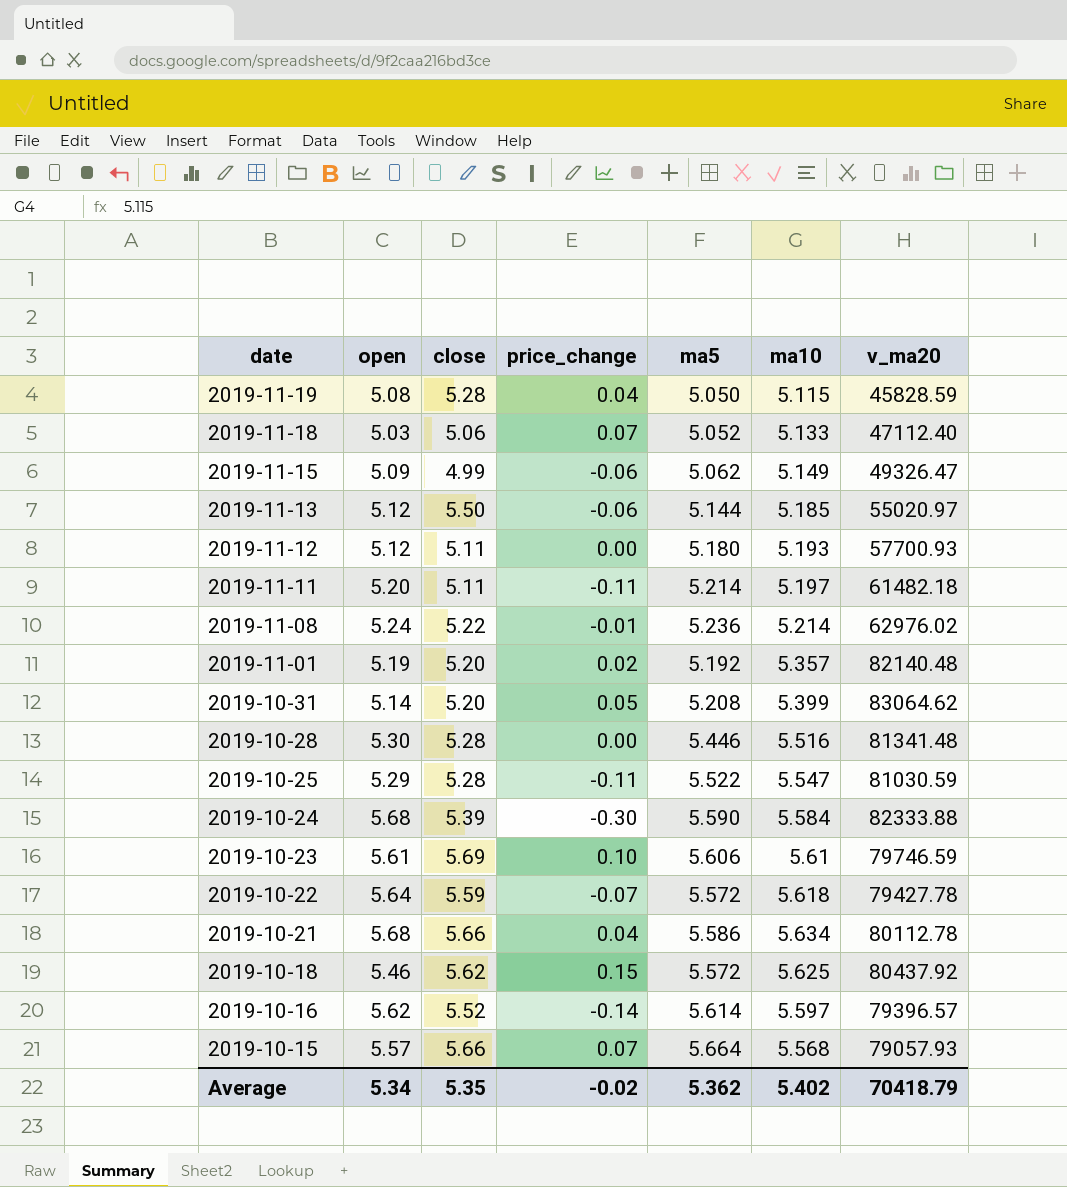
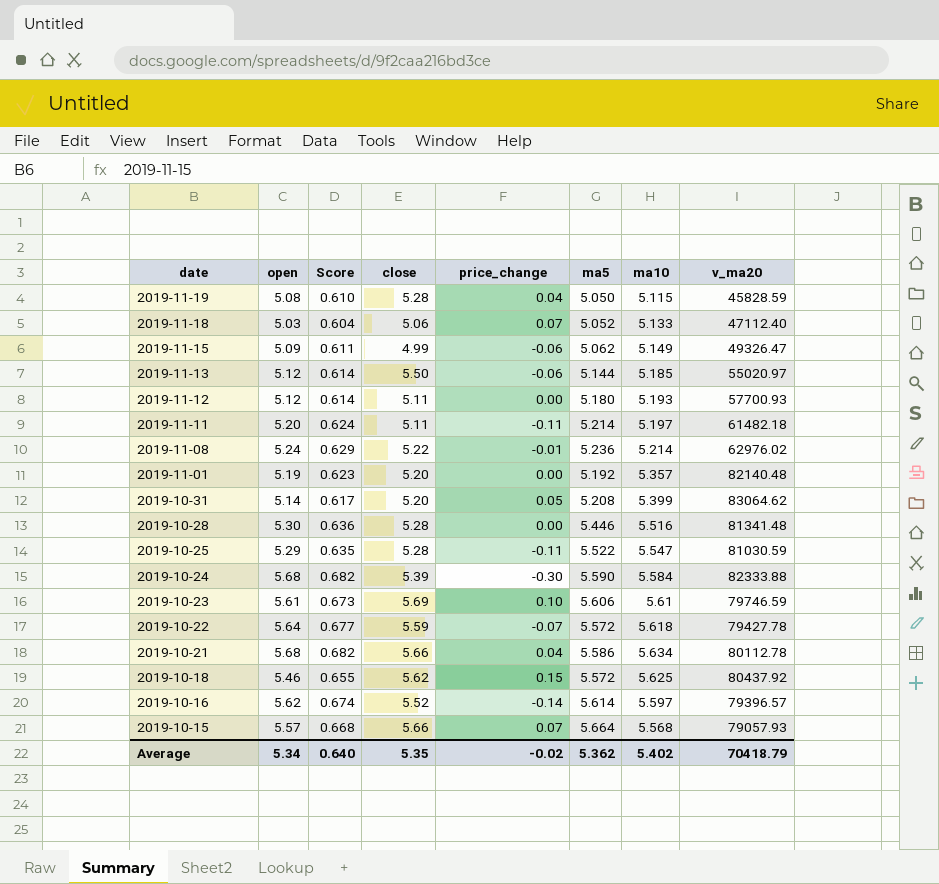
column Score | formula: none -> [open] * 0.12
2019-11-01 | price_change: 0.02 -> 0.00

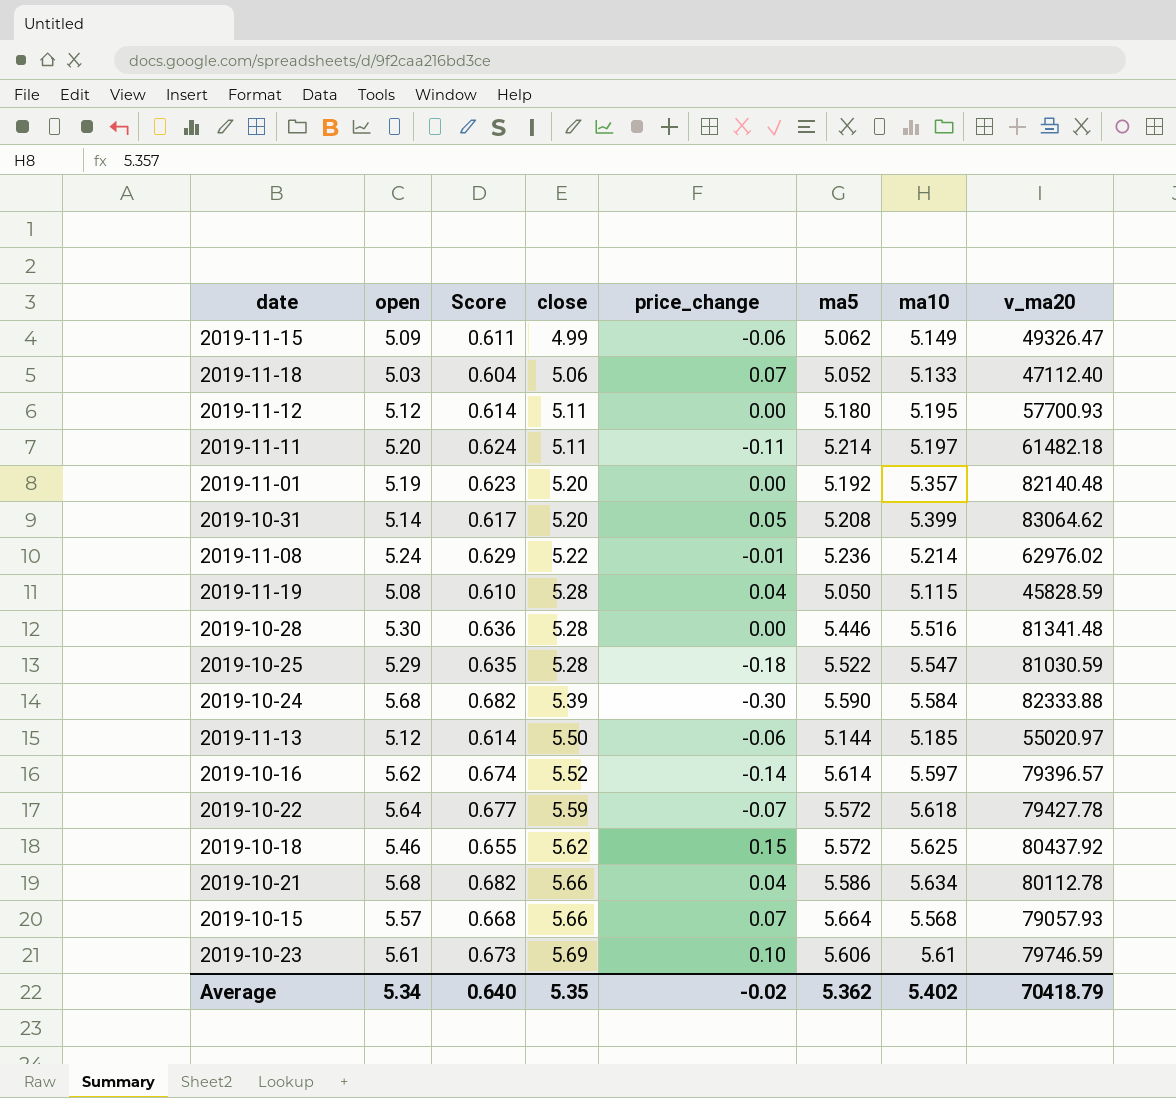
row order: date descending -> close ascending
2019-11-12 | ma10: 5.193 -> 5.195
2019-10-25 | price_change: -0.11 -> -0.18

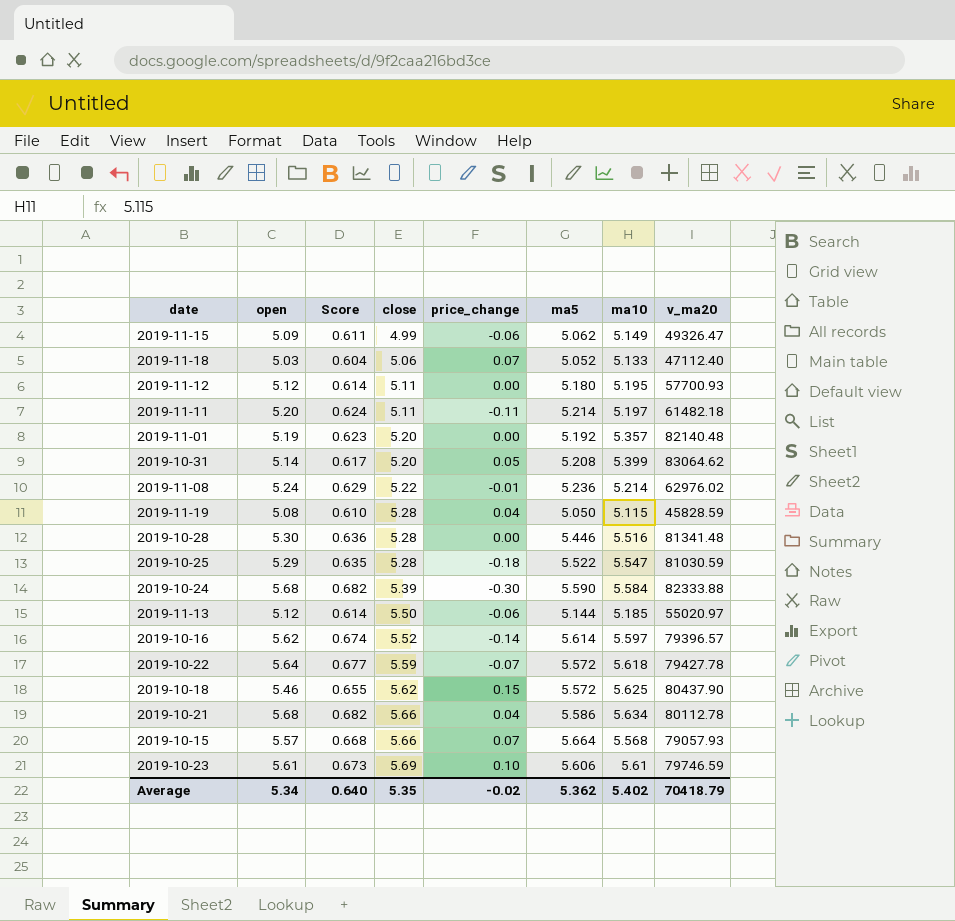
2019-10-18 | v_ma20: 80437.92 -> 80437.90

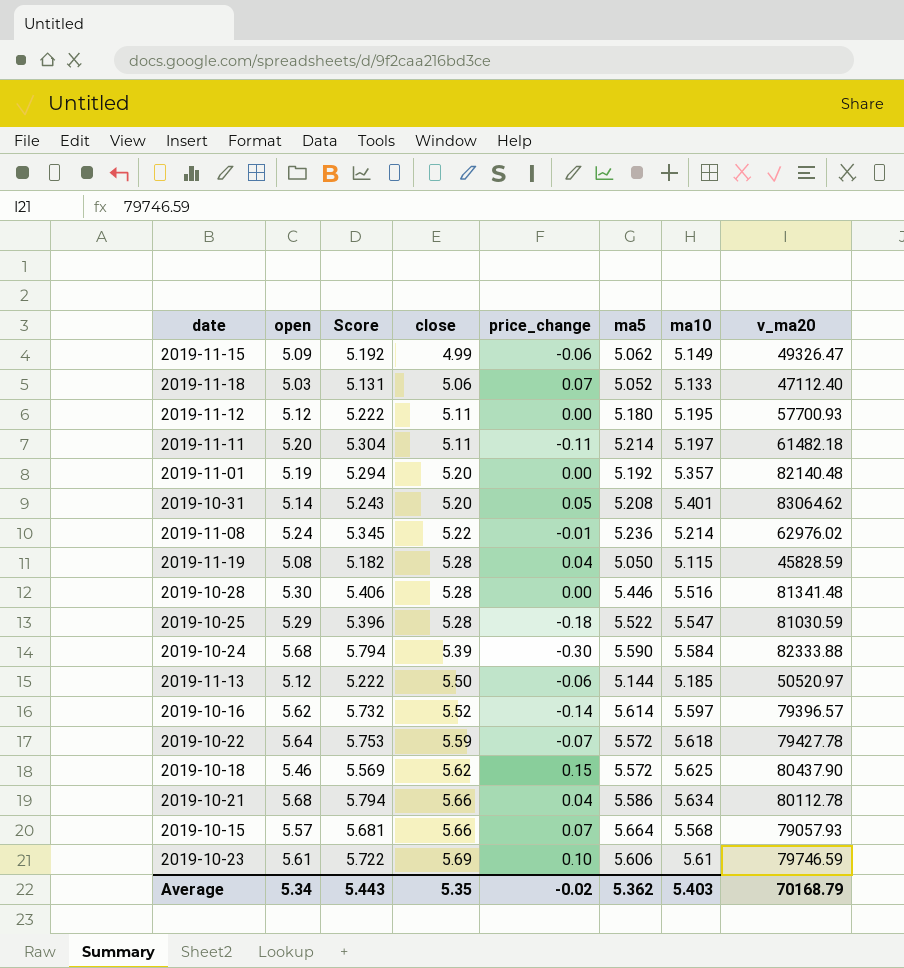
column Score | formula: [open] * 0.12 -> [open] * 1.02
2019-10-31 | ma10: 5.399 -> 5.401
2019-11-13 | v_ma20: 55020.97 -> 50520.97
Average | Score: 0.640 -> 5.443
Average | ma10: 5.402 -> 5.403
Average | v_ma20: 70418.79 -> 70168.79

